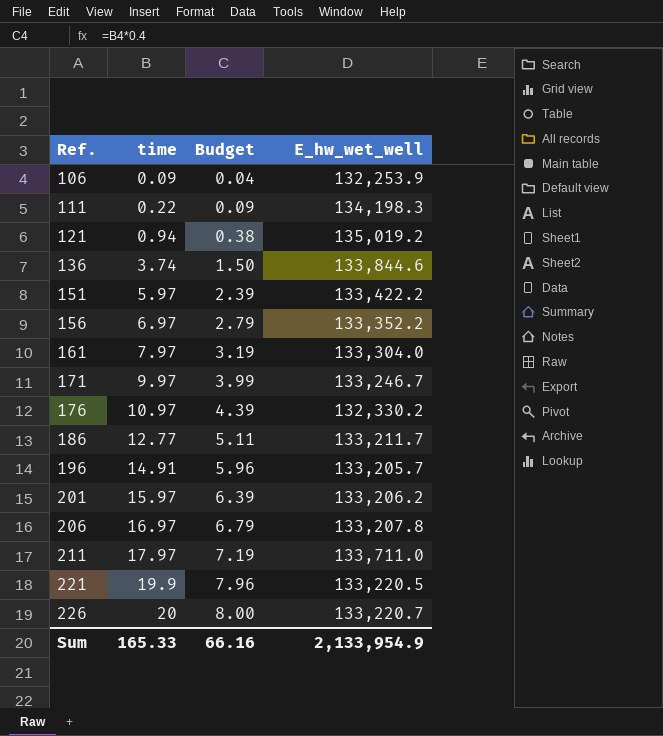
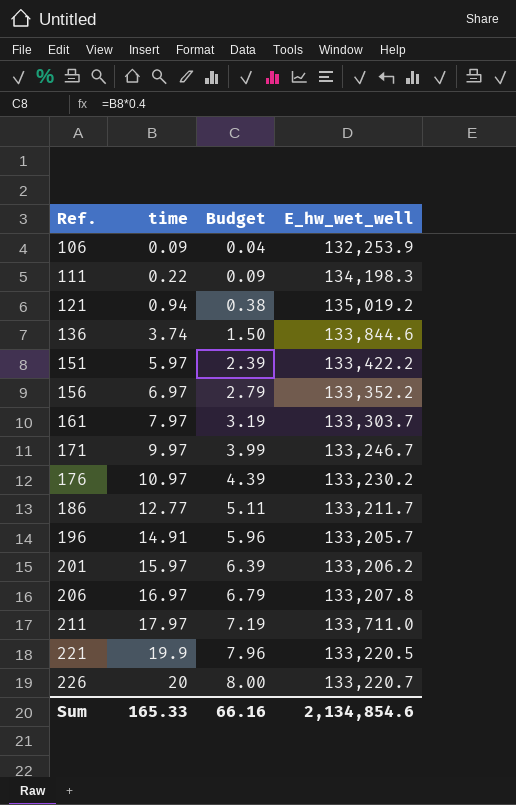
161 | E_hw_wet_well: 133,304.0 -> 133,303.7
176 | E_hw_wet_well: 132,330.2 -> 133,230.2
Sum | E_hw_wet_well: 2,133,954.9 -> 2,134,854.6

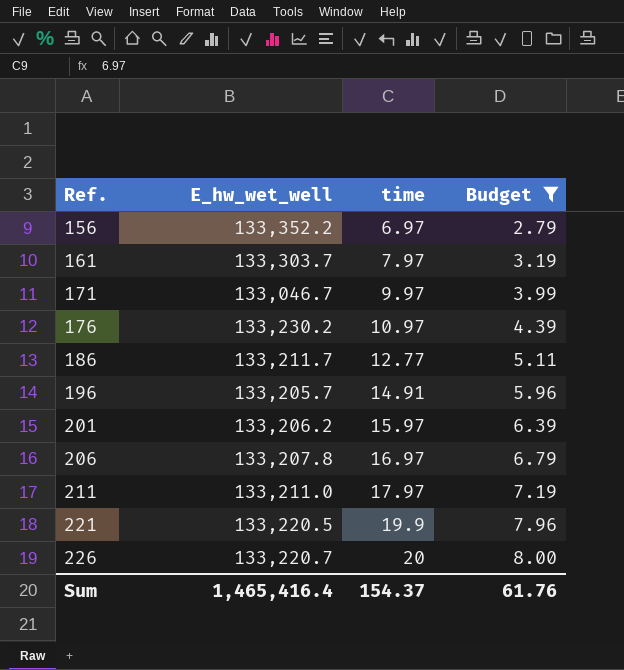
filter: none -> Budget >= 2.79
column E_hw_wet_well | position: 4 -> 2
171 | E_hw_wet_well: 133,246.7 -> 133,046.7
211 | E_hw_wet_well: 133,711.0 -> 133,211.0
Sum | E_hw_wet_well: 2,134,854.6 -> 1,465,416.4
Sum | time: 165.33 -> 154.37
Sum | Budget: 66.16 -> 61.76

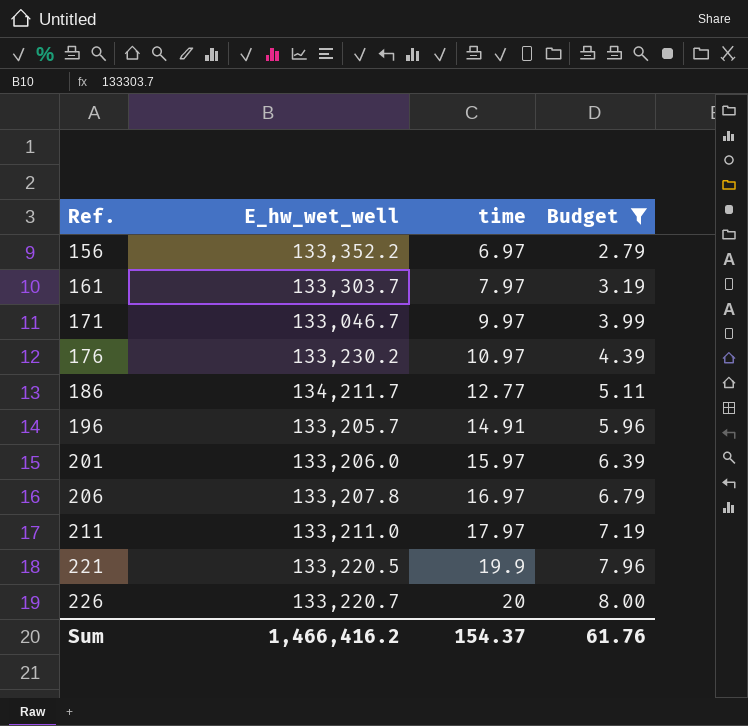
186 | E_hw_wet_well: 133,211.7 -> 134,211.7
201 | E_hw_wet_well: 133,206.2 -> 133,206.0
Sum | E_hw_wet_well: 1,465,416.4 -> 1,466,416.2

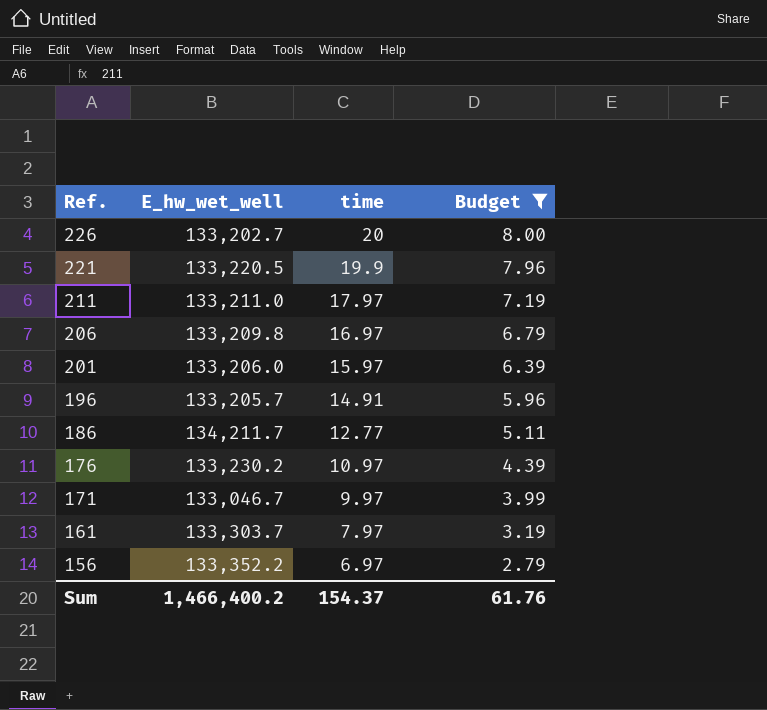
row order: Ref. ascending -> Ref. descending
226 | E_hw_wet_well: 133,220.7 -> 133,202.7
206 | E_hw_wet_well: 133,207.8 -> 133,209.8
Sum | E_hw_wet_well: 1,466,416.2 -> 1,466,400.2

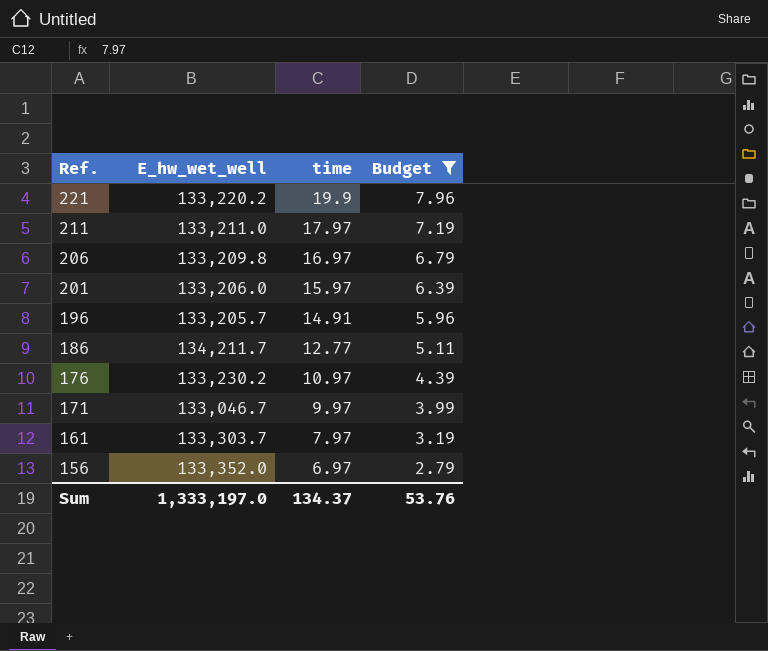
row 226: 133,202.7 | 20 | 8.00 -> none
221 | E_hw_wet_well: 133,220.5 -> 133,220.2
156 | E_hw_wet_well: 133,352.2 -> 133,352.0
Sum | E_hw_wet_well: 1,466,400.2 -> 1,333,197.0
Sum | time: 154.37 -> 134.37
Sum | Budget: 61.76 -> 53.76

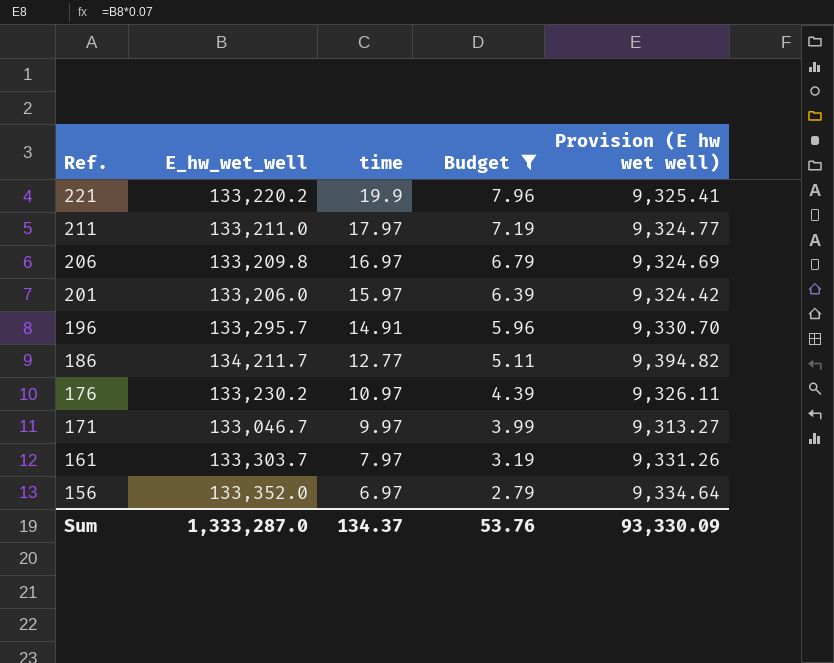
column Provision (E hw wet well) | formula: none -> [E_hw_wet_well] * 0.07
196 | E_hw_wet_well: 133,205.7 -> 133,295.7
Sum | E_hw_wet_well: 1,333,197.0 -> 1,333,287.0

